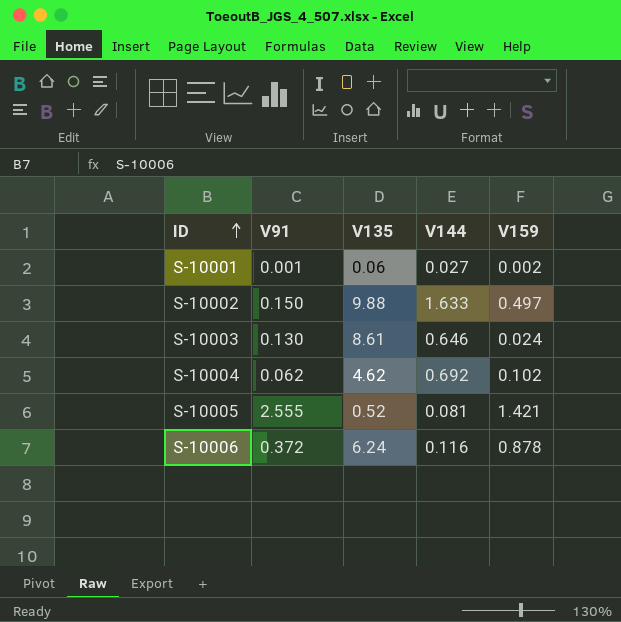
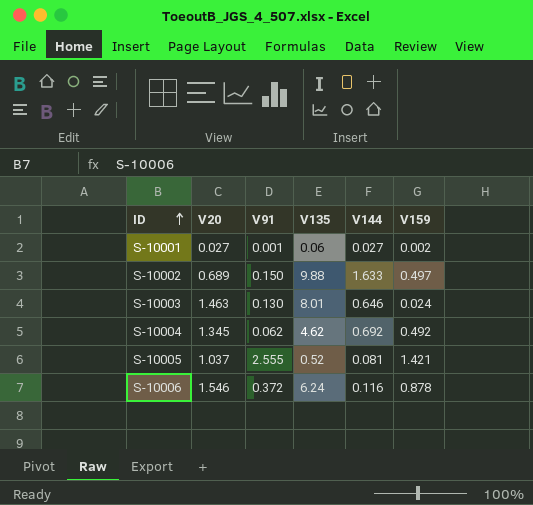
column V20 | position: none -> 2
S-10003 | V135: 8.61 -> 8.01
S-10004 | V159: 0.102 -> 0.492

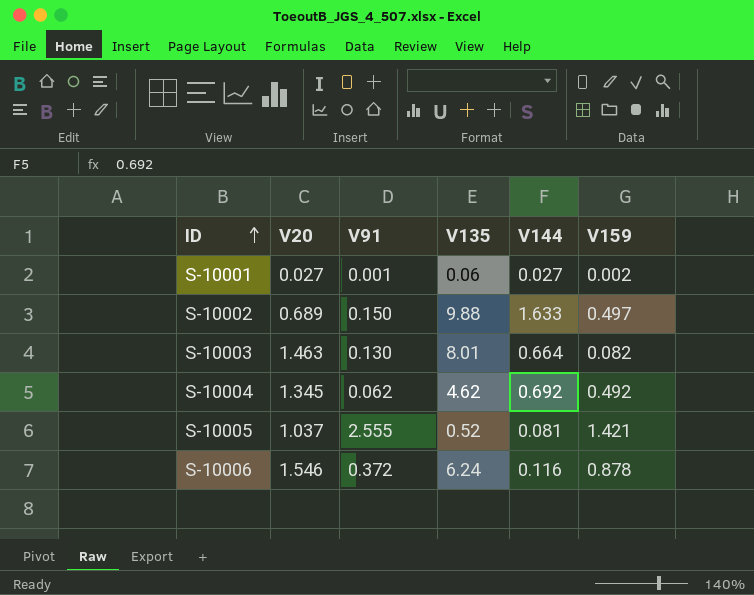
S-10003 | V144: 0.646 -> 0.664
S-10003 | V159: 0.024 -> 0.082

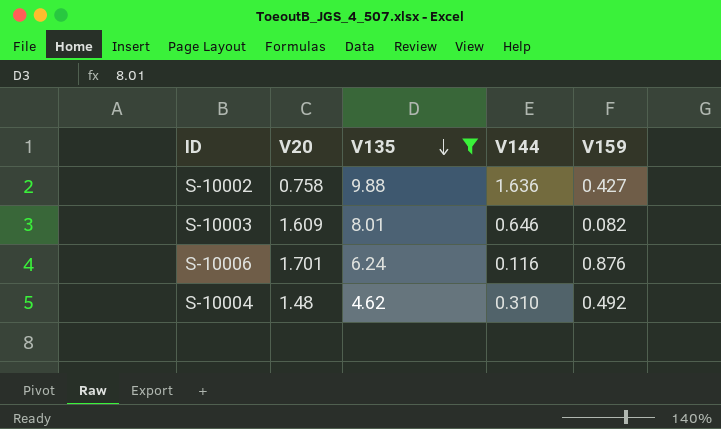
filter: none -> V135 >= 4.62
row order: ID ascending -> V135 descending
column V91 | position: 3 -> none
S-10002 | V20: 0.689 -> 0.758
S-10002 | V144: 1.633 -> 1.636
S-10002 | V159: 0.497 -> 0.427
S-10003 | V20: 1.463 -> 1.609
S-10003 | V144: 0.664 -> 0.646
S-10006 | V20: 1.546 -> 1.701
S-10006 | V159: 0.878 -> 0.876
S-10004 | V20: 1.345 -> 1.48
S-10004 | V144: 0.692 -> 0.310

